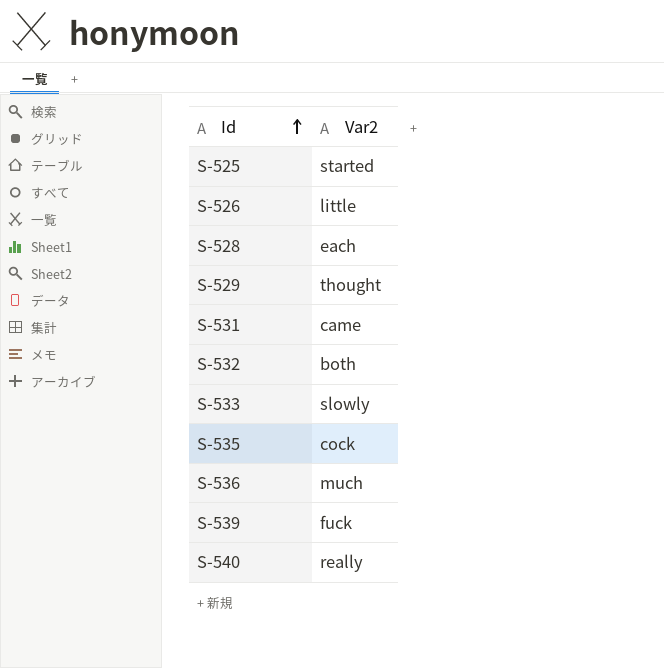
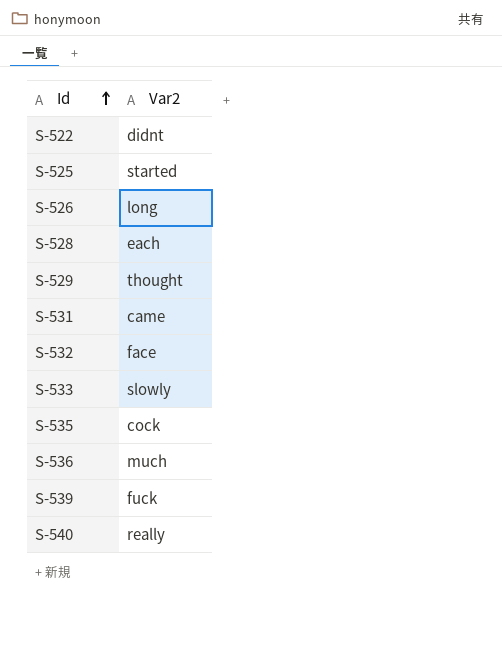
row S-522: none -> didnt
S-526 | Var2: little -> long
S-532 | Var2: both -> face

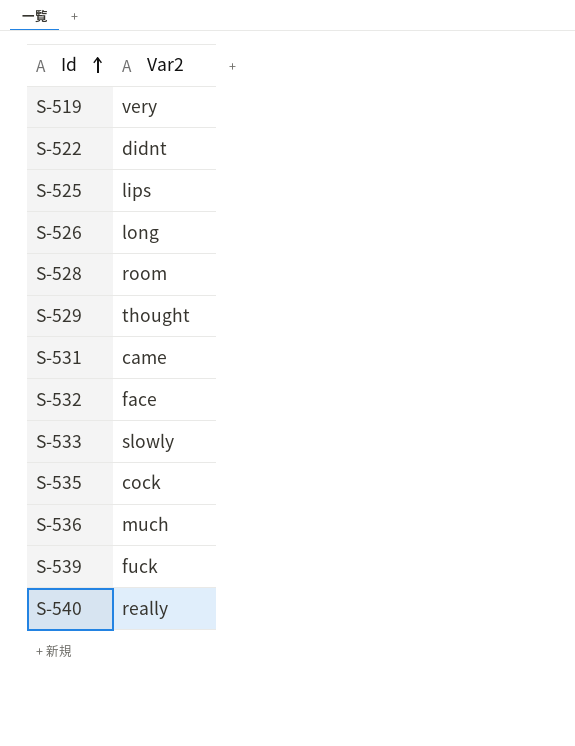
row S-519: none -> very
S-525 | Var2: started -> lips
S-528 | Var2: each -> room

